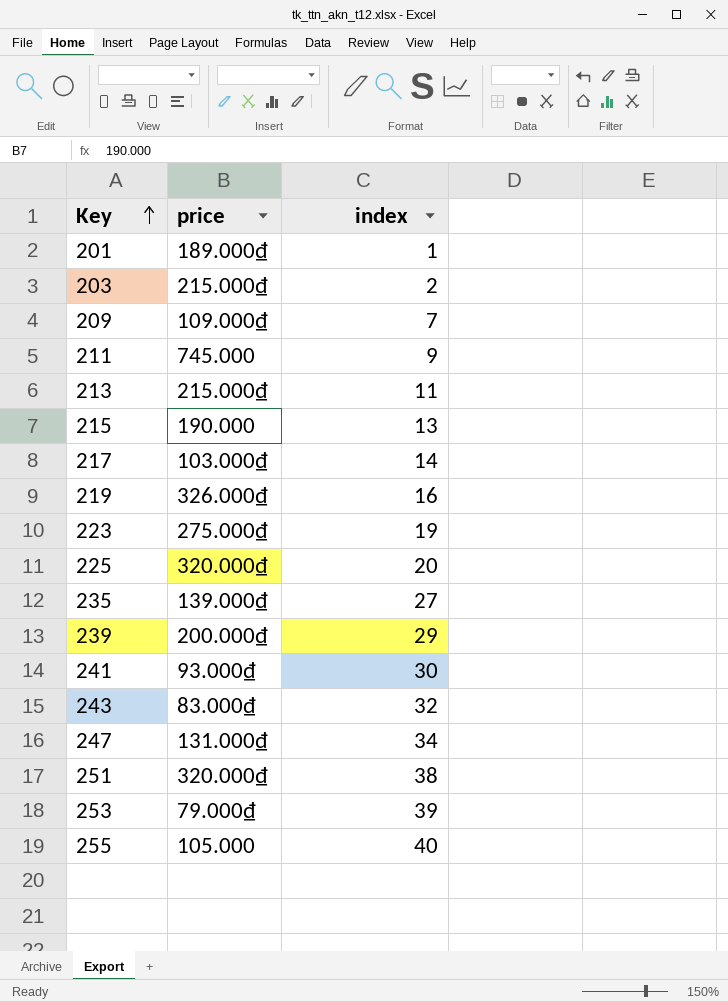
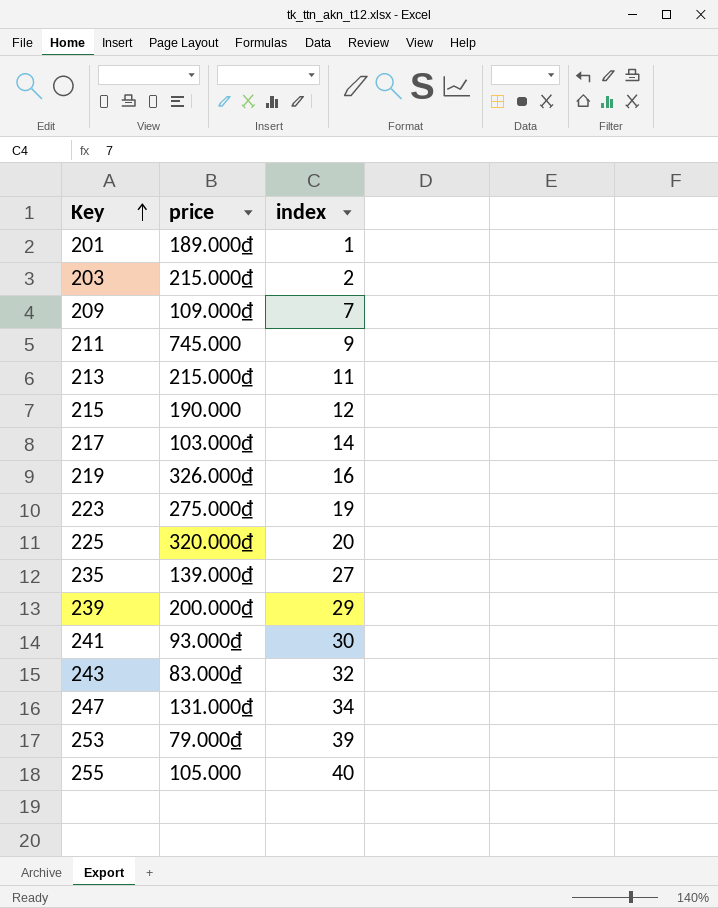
row 251: 320.000₫ | 38 -> none
215 | index: 13 -> 12

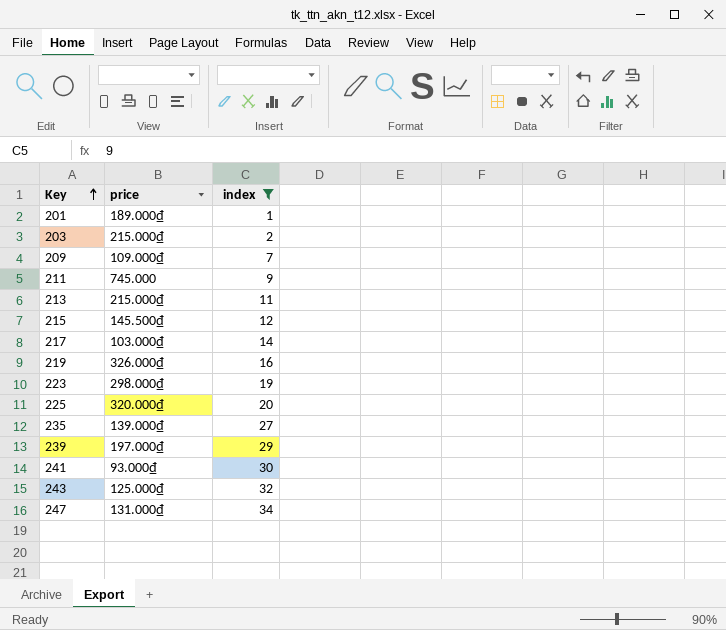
filter: none -> index <= 34
215 | price: 190.000 -> 145.500₫
223 | price: 275.000₫ -> 298.000₫
239 | price: 200.000₫ -> 197.000₫
243 | price: 83.000₫ -> 125.000₫

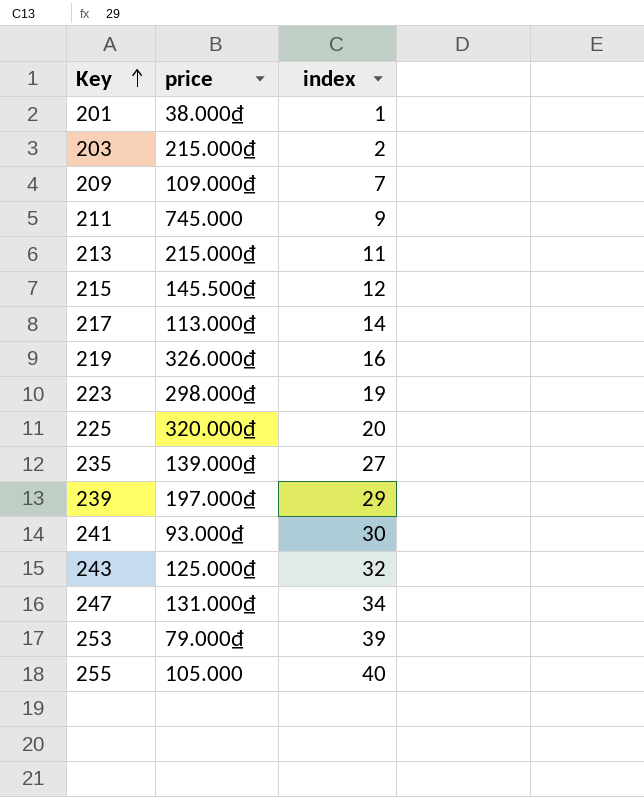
filter: index <= 34 -> none
201 | price: 189.000₫ -> 38.000₫
217 | price: 103.000₫ -> 113.000₫

